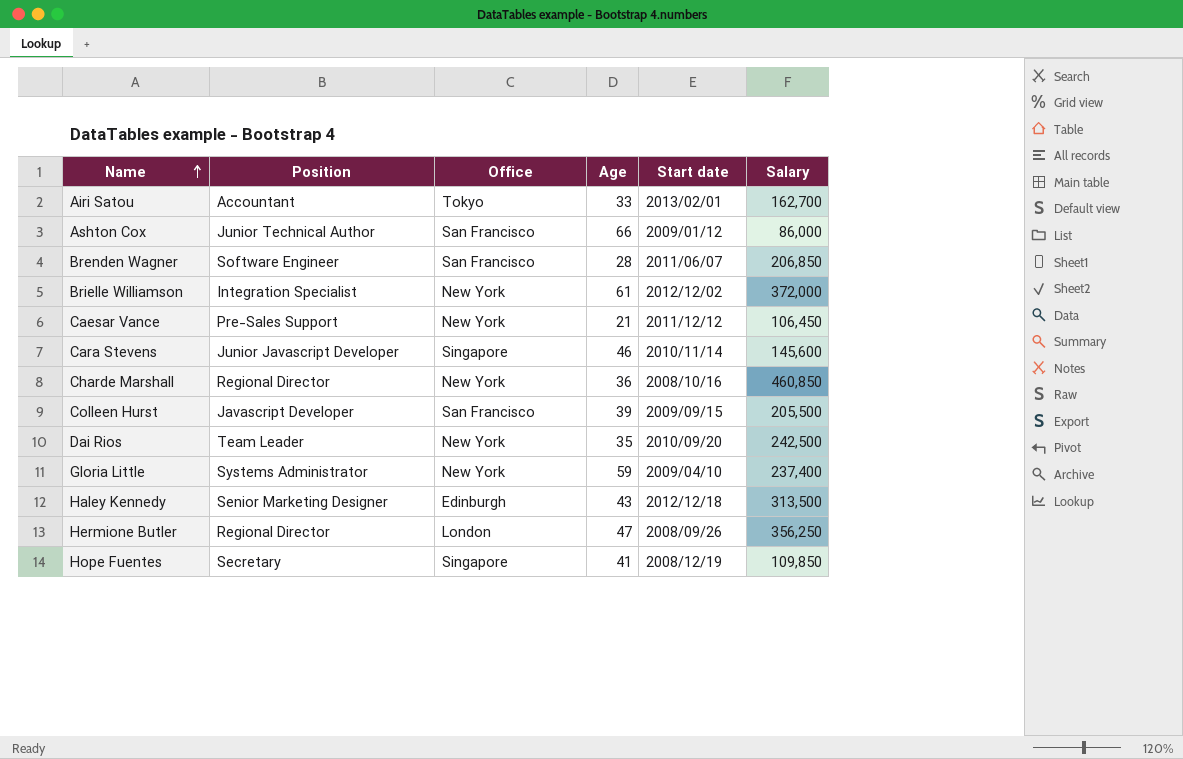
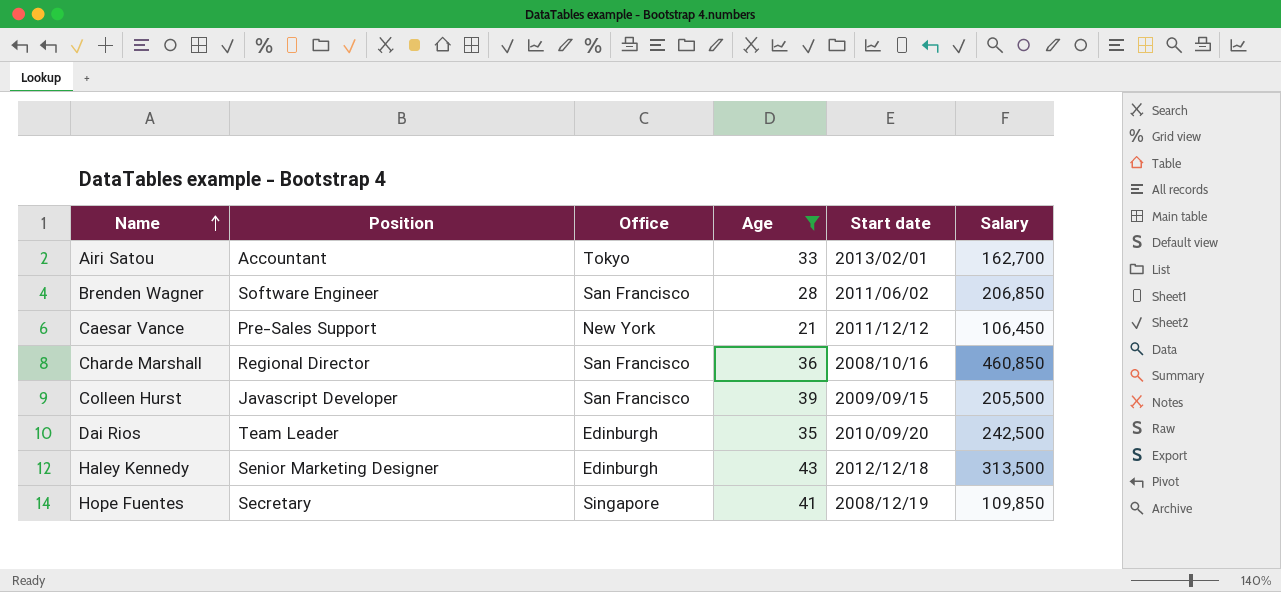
filter: none -> Age <= 43
Brenden Wagner | Start date: 2011/06/07 -> 2011/06/02
Charde Marshall | Office: New York -> San Francisco
Dai Rios | Office: New York -> Edinburgh

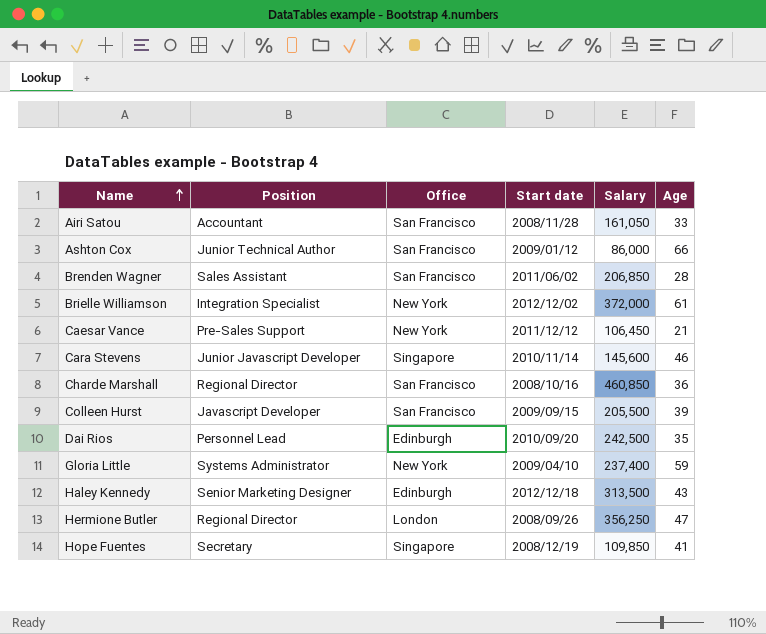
filter: Age <= 43 -> none
column Age | position: 4 -> 6
Airi Satou | Office: Tokyo -> San Francisco
Airi Satou | Start date: 2013/02/01 -> 2008/11/28
Airi Satou | Salary: 162,700 -> 161,050
Brenden Wagner | Position: Software Engineer -> Sales Assistant
Dai Rios | Position: Team Leader -> Personnel Lead

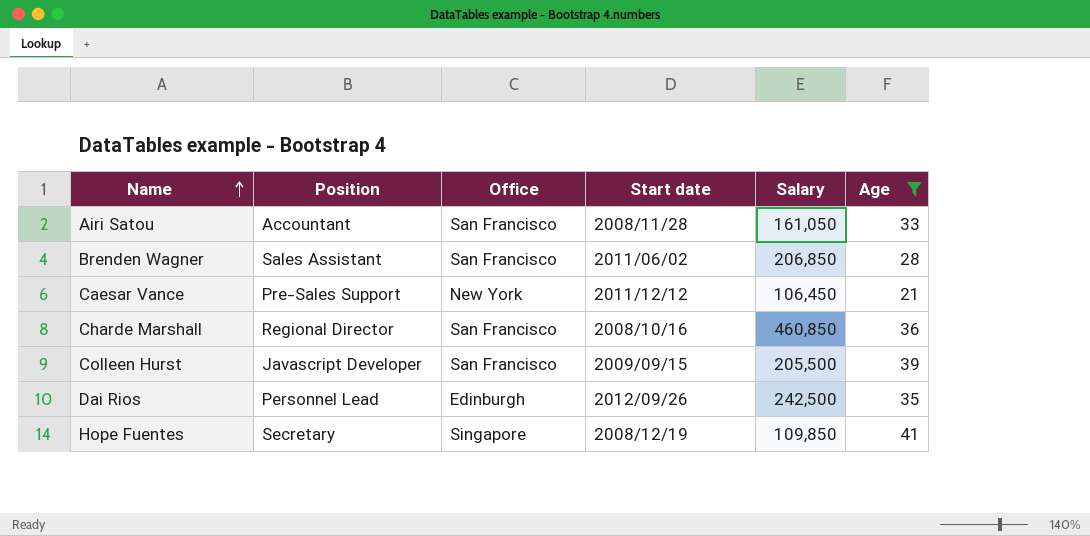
filter: none -> Age <= 41
Dai Rios | Start date: 2010/09/20 -> 2012/09/26

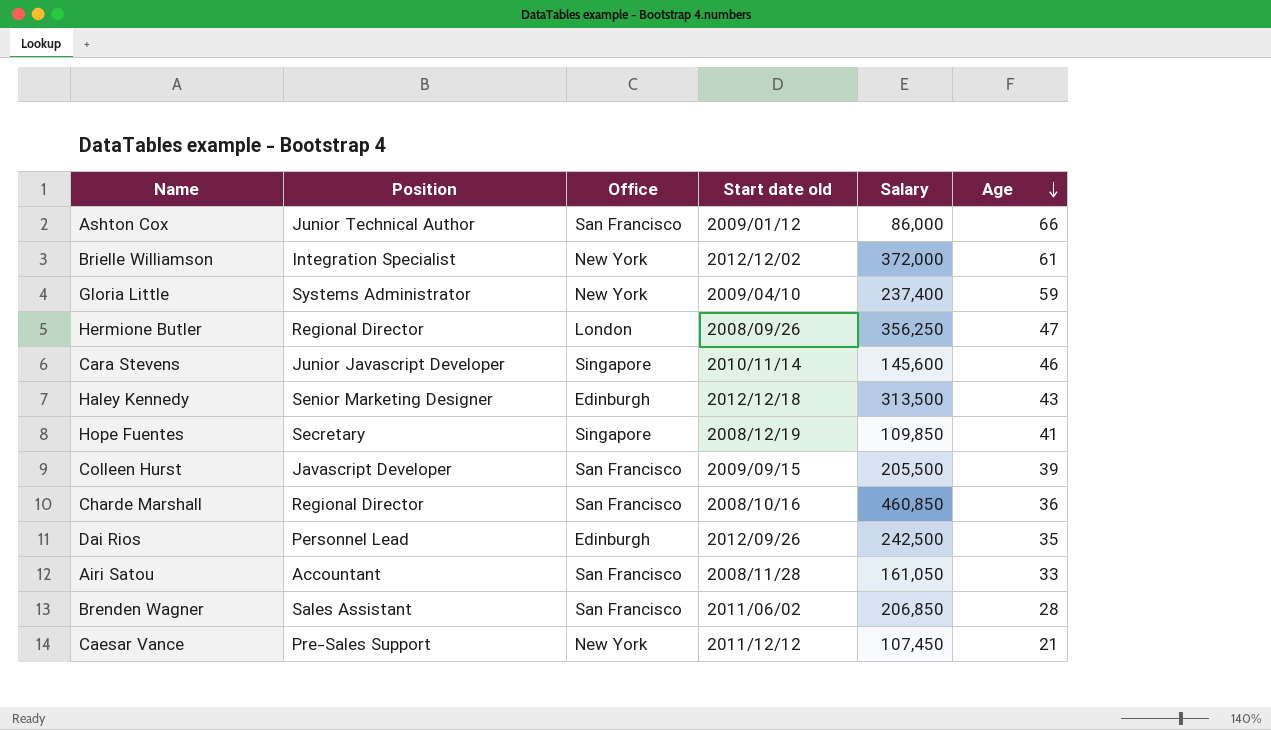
filter: Age <= 41 -> none
row order: Name ascending -> Age descending
column name: Start date -> Start date old
Caesar Vance | Salary: 106,450 -> 107,450

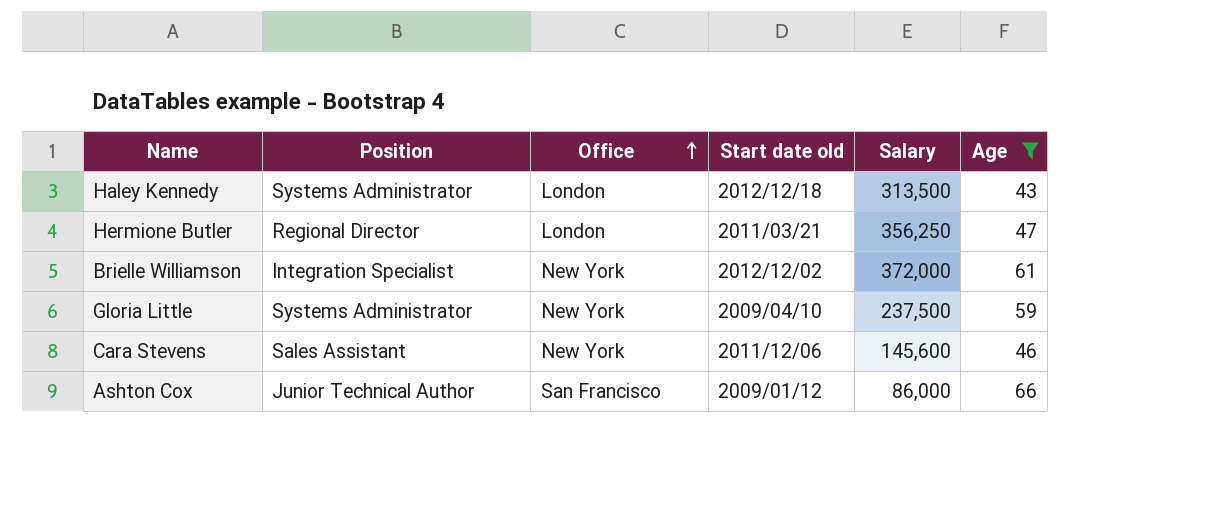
filter: none -> Age >= 43
row order: Age descending -> Office ascending
Haley Kennedy | Position: Senior Marketing Designer -> Systems Administrator
Haley Kennedy | Office: Edinburgh -> London
Hermione Butler | Start date old: 2008/09/26 -> 2011/03/21
Gloria Little | Salary: 237,400 -> 237,500
Cara Stevens | Position: Junior Javascript Developer -> Sales Assistant
Cara Stevens | Office: Singapore -> New York
Cara Stevens | Start date old: 2010/11/14 -> 2011/12/06

